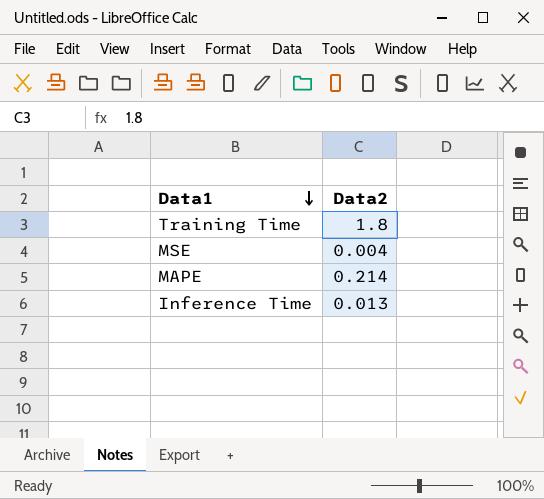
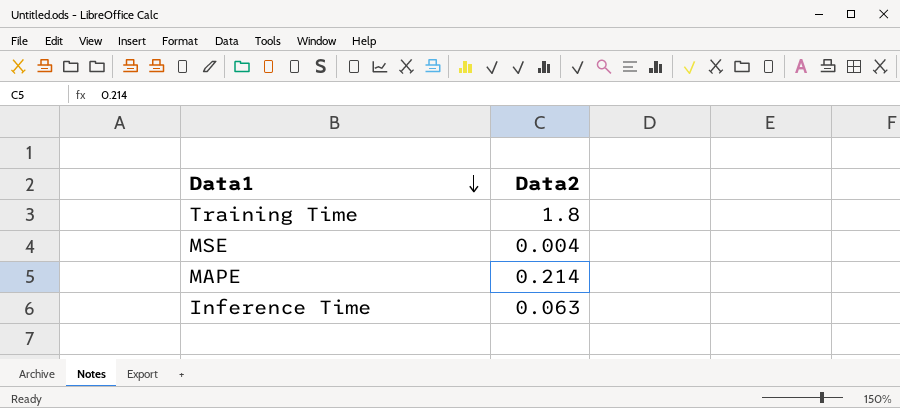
Inference Time | Data2: 0.013 -> 0.063

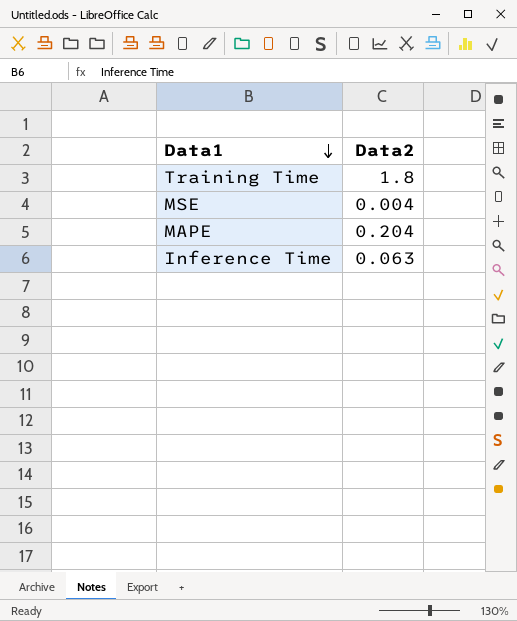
MAPE | Data2: 0.214 -> 0.204

